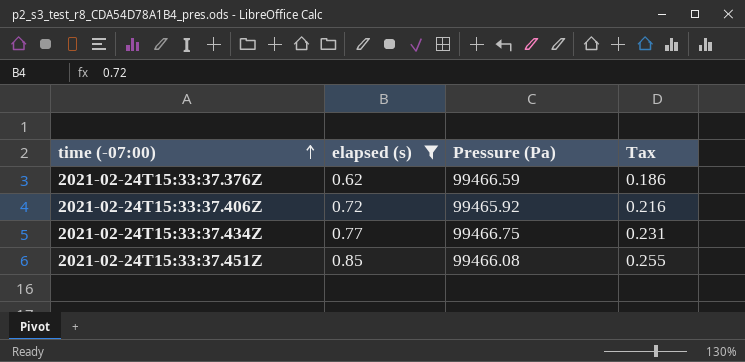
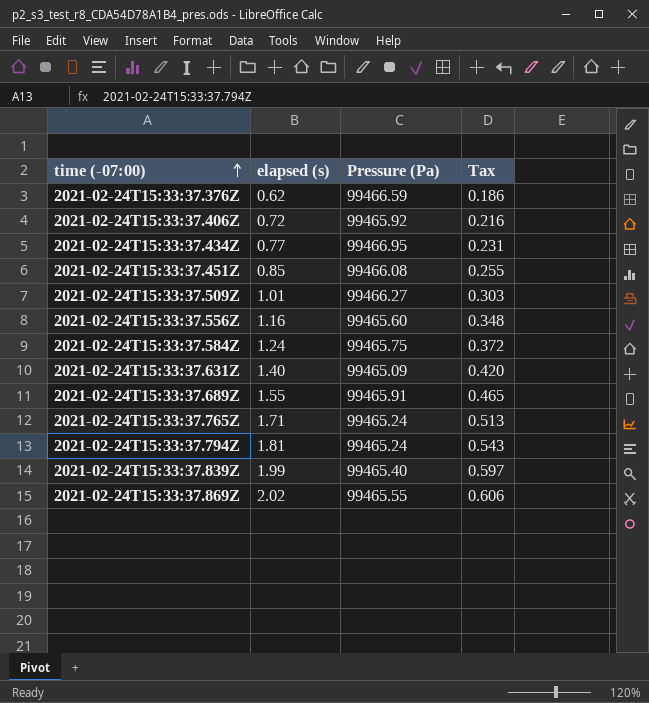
filter: elapsed (s) <= 0.85 -> none
2021-02-24T15:33:37.434Z | Pressure (Pa): 99466.75 -> 99466.95

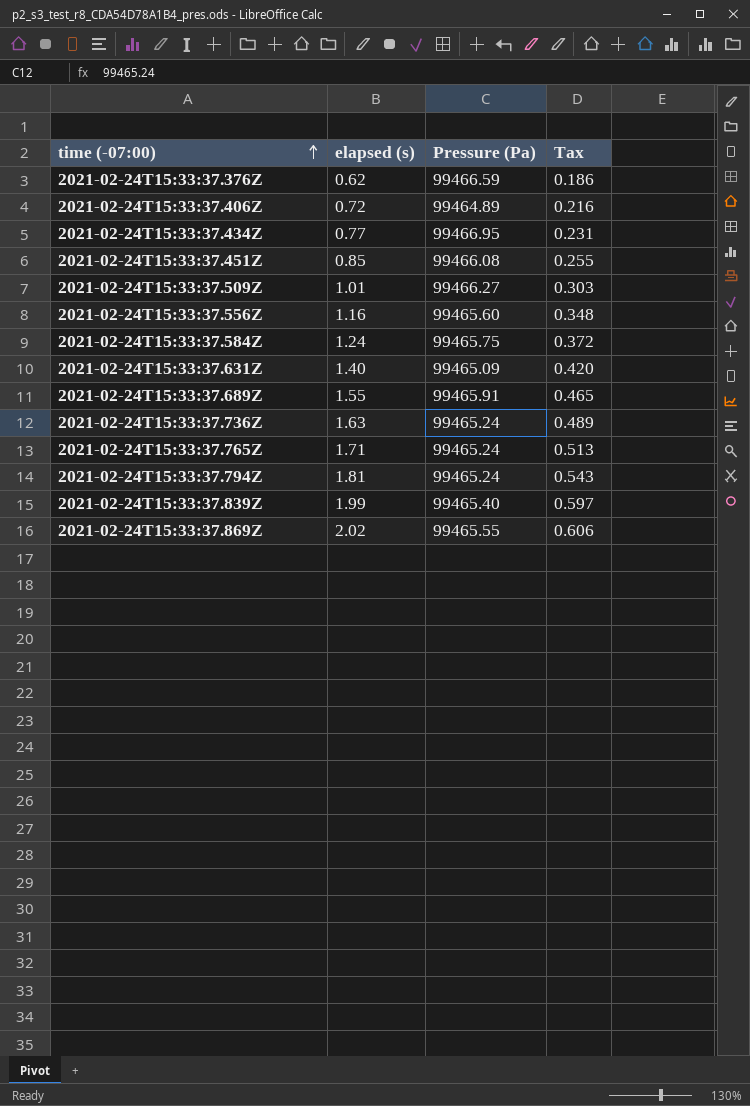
2021-02-24T15:33:37.406Z | Pressure (Pa): 99465.92 -> 99464.89
row 2021-02-24T15:33:37.736Z: none -> 1.63 | 99465.24 | 0.489

